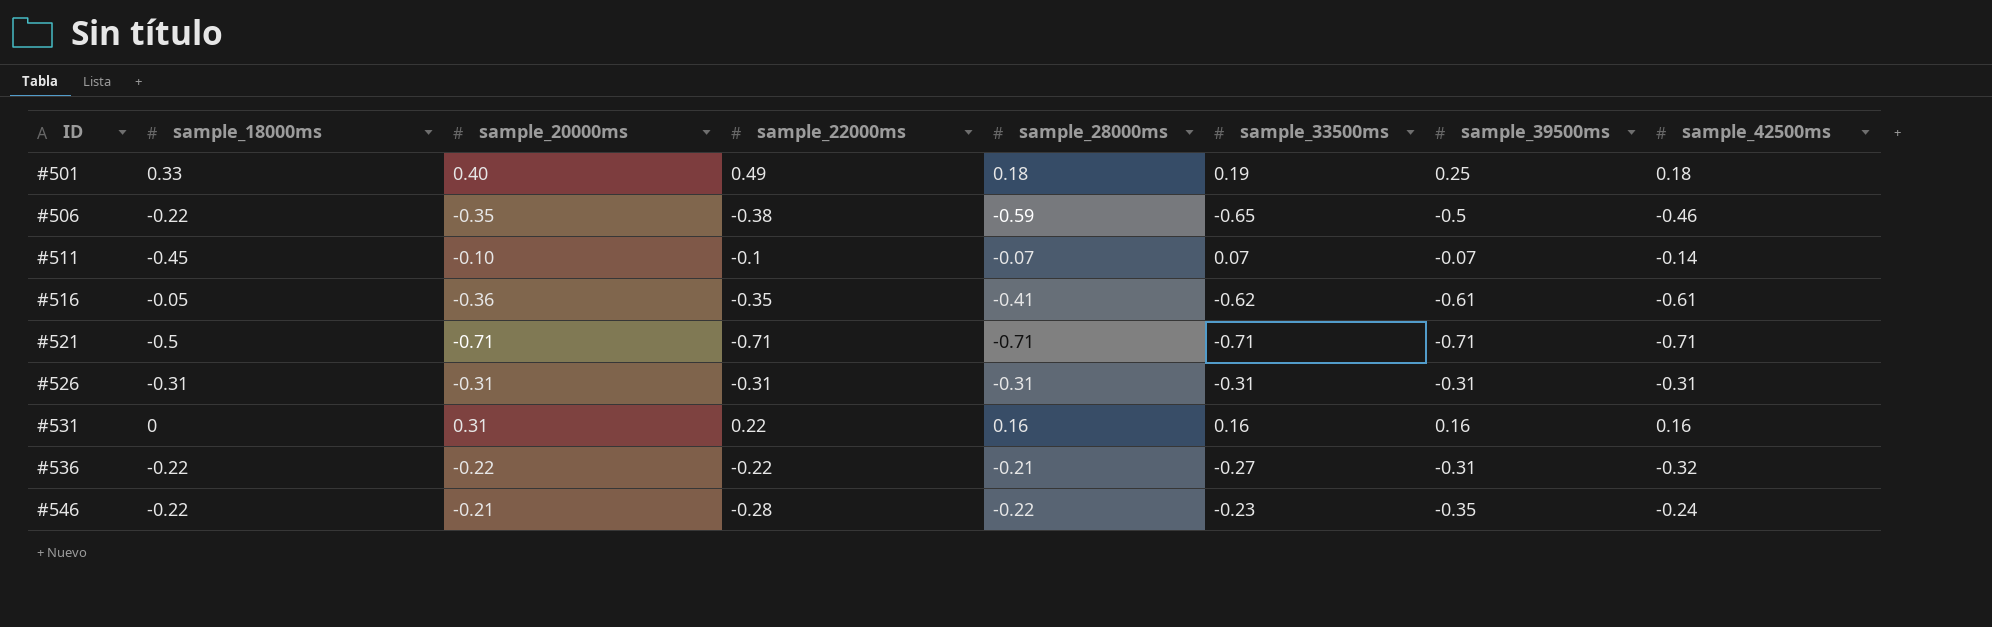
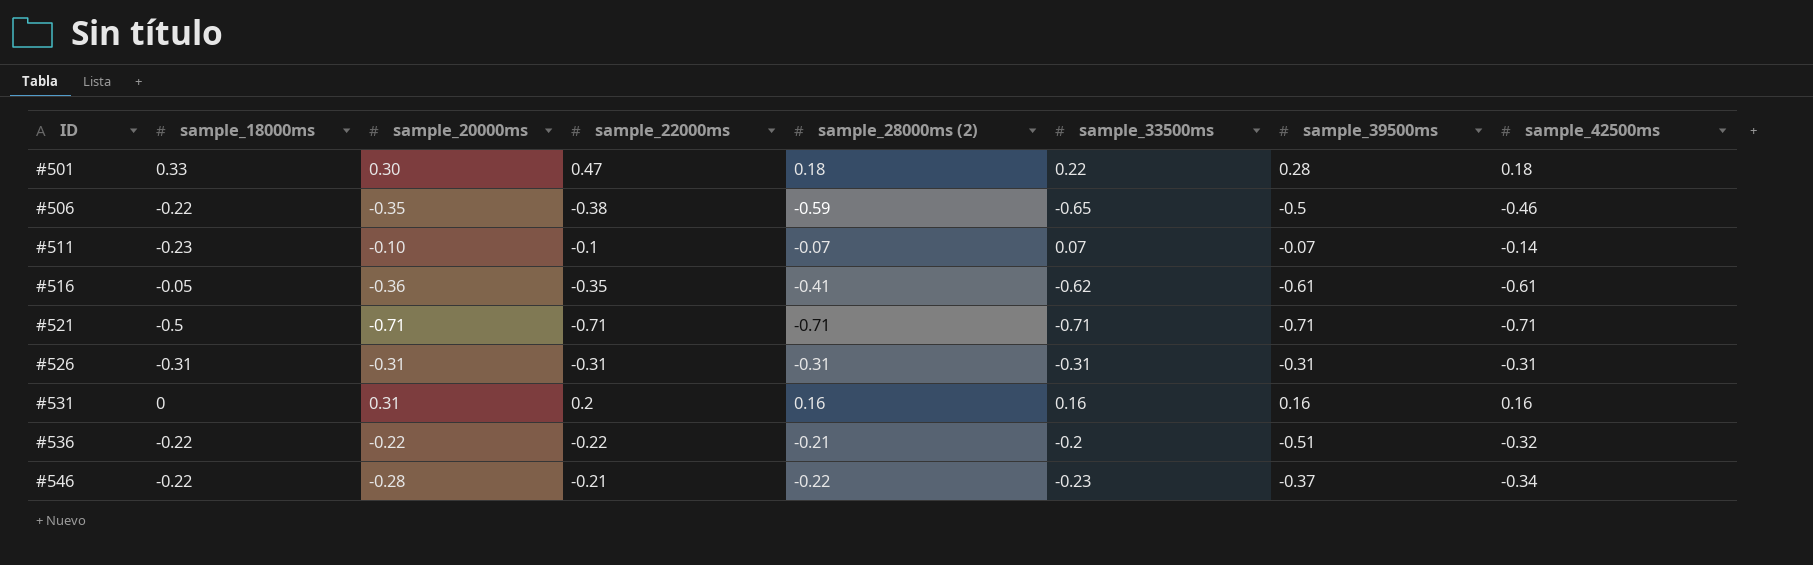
column name: sample_28000ms -> sample_28000ms (2)
#501 | sample_20000ms: 0.40 -> 0.30
#501 | sample_22000ms: 0.49 -> 0.47
#501 | sample_33500ms: 0.19 -> 0.22
#501 | sample_39500ms: 0.25 -> 0.28
#511 | sample_18000ms: -0.45 -> -0.23
#531 | sample_22000ms: 0.22 -> 0.2
#536 | sample_33500ms: -0.27 -> -0.2
#536 | sample_39500ms: -0.31 -> -0.51
#546 | sample_20000ms: -0.21 -> -0.28
#546 | sample_22000ms: -0.28 -> -0.21
#546 | sample_39500ms: -0.35 -> -0.37
#546 | sample_42500ms: -0.24 -> -0.34

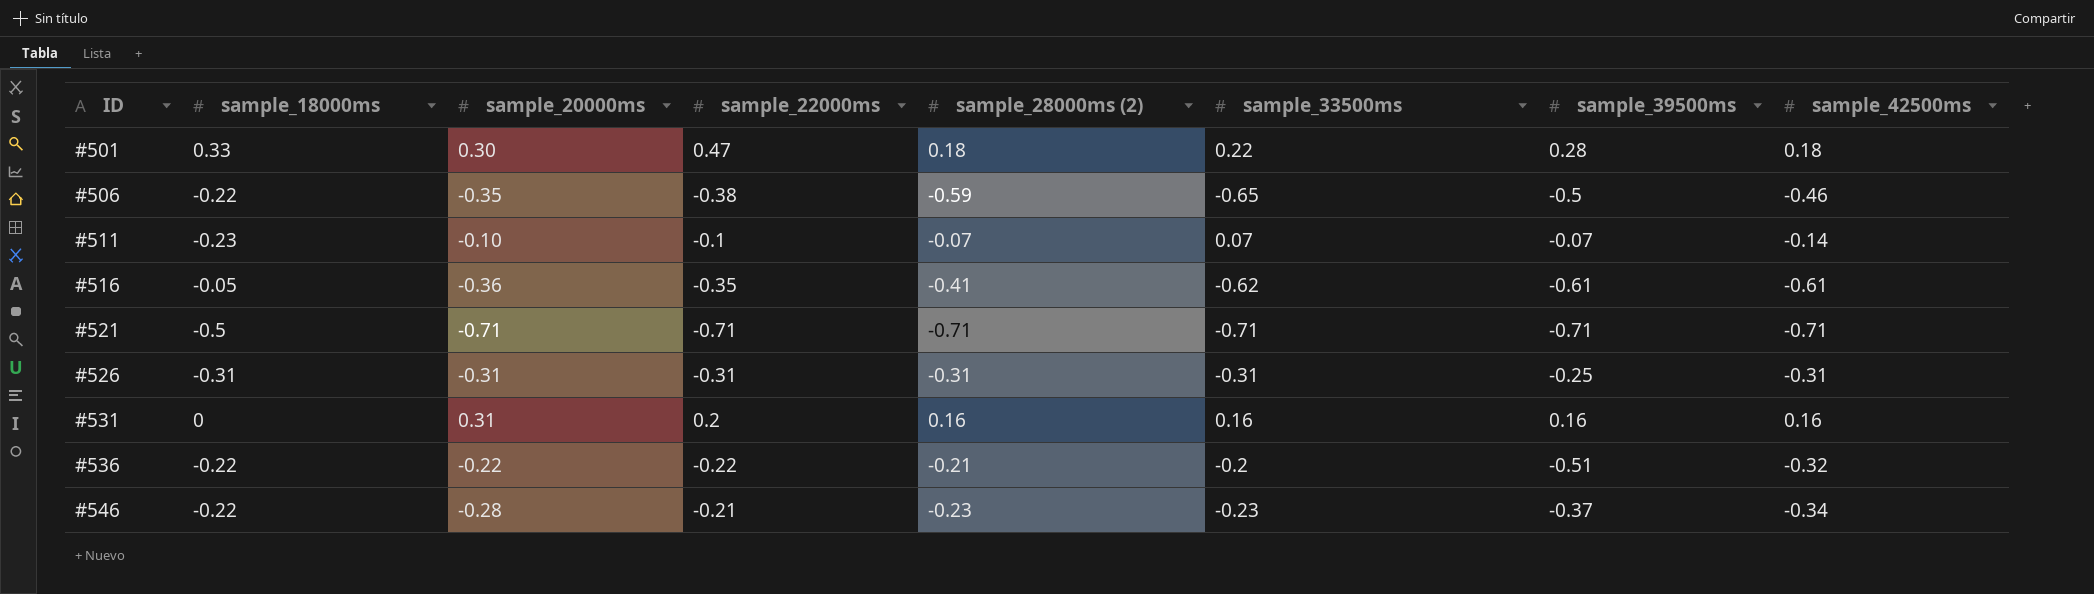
#526 | sample_39500ms: -0.31 -> -0.25
#546 | sample_28000ms (2): -0.22 -> -0.23

